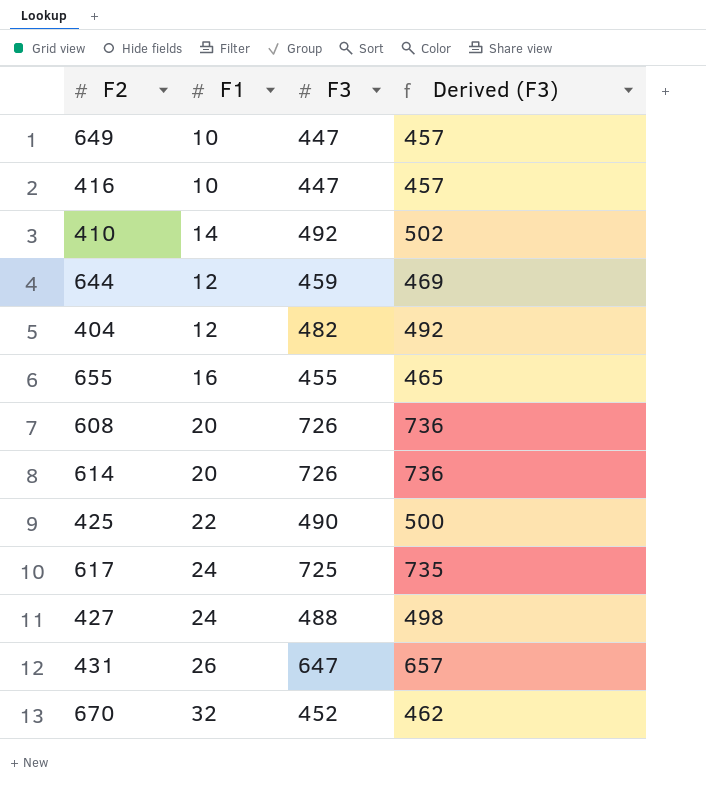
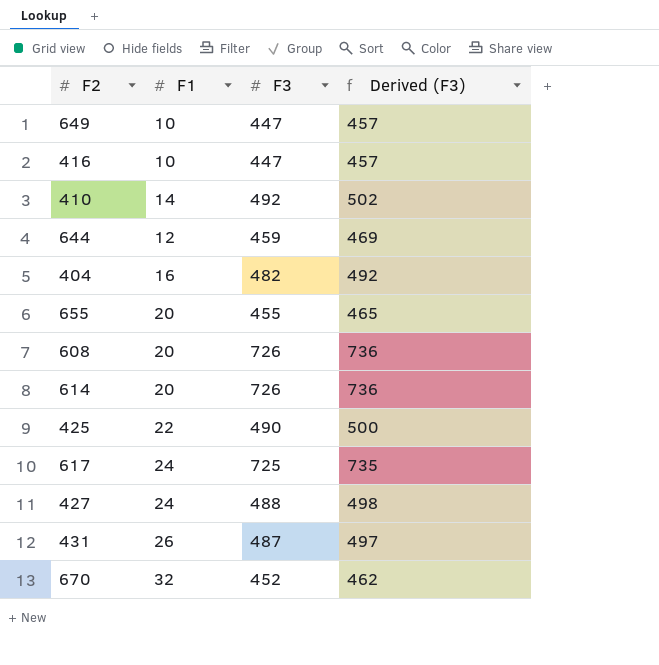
404 | F1: 12 -> 16
655 | F1: 16 -> 20
431 | F3: 647 -> 487
431 | Derived (F3): 657 -> 497

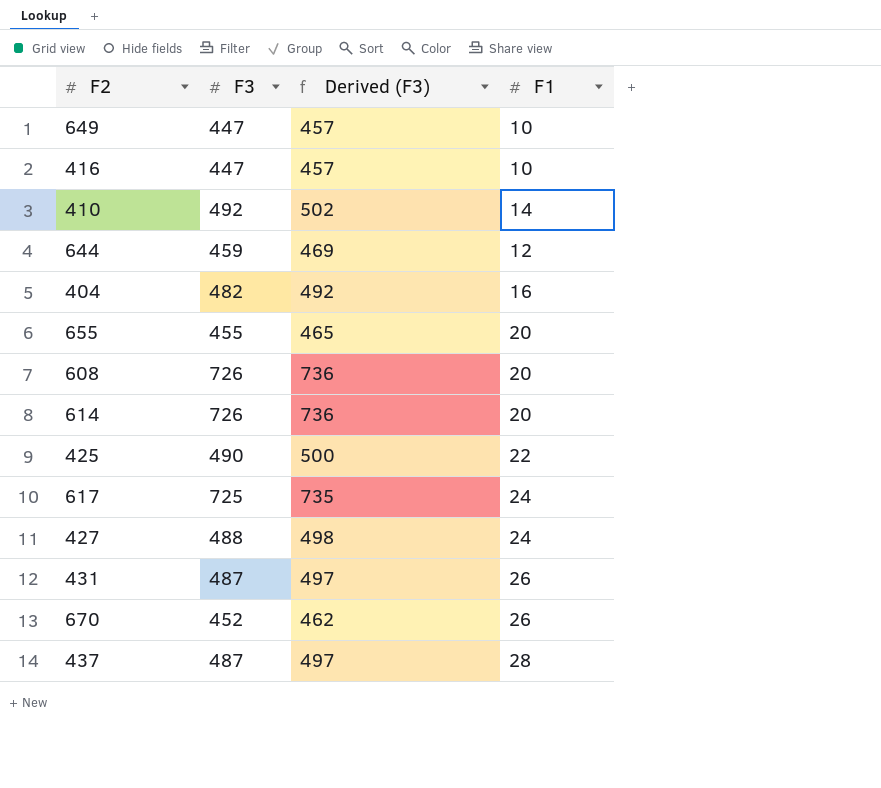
column F1 | position: 2 -> 4
670 | F1: 32 -> 26
row 437: none -> 487 | 497 | 28

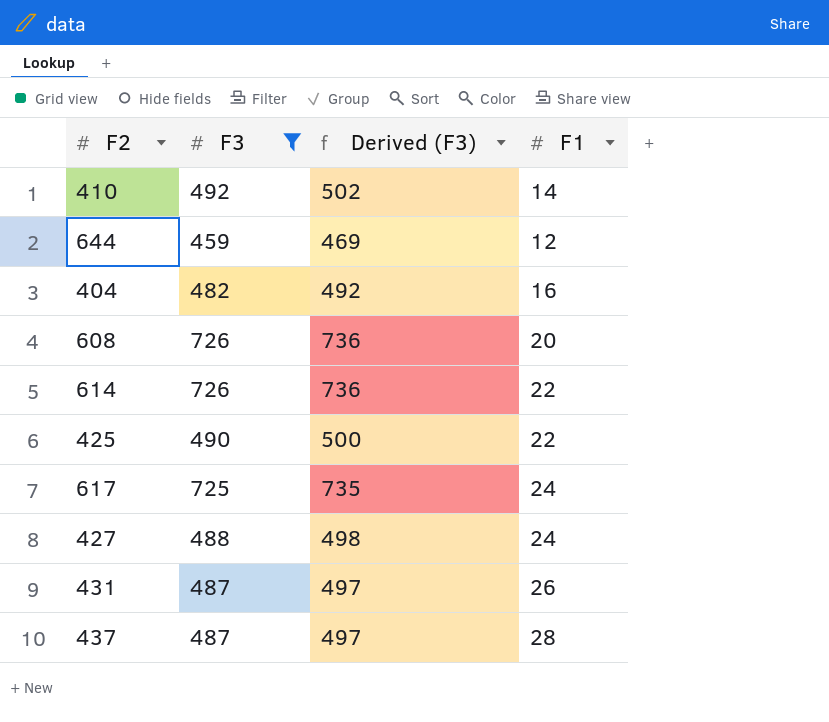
filter: none -> F3 >= 459
614 | F1: 20 -> 22

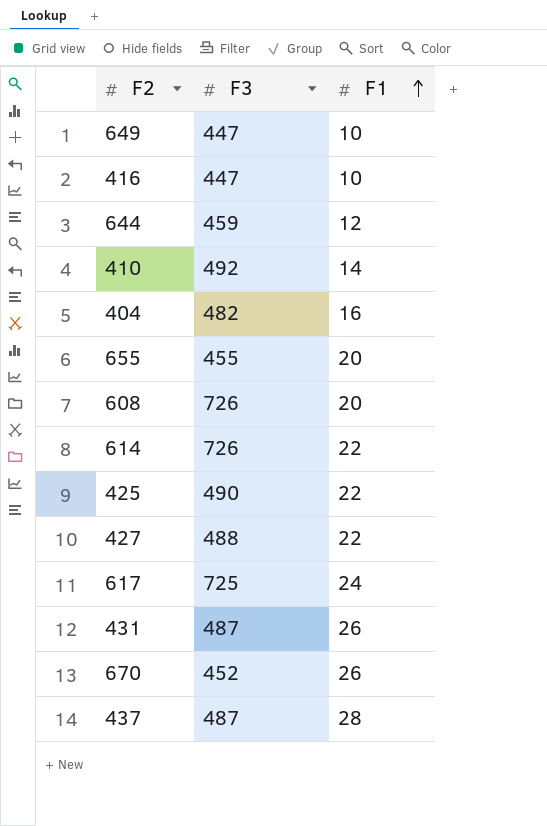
filter: F3 >= 459 -> none
row order: none -> F1 ascending
column Derived (F3) | formula: [F3] + 10 -> none
427 | F1: 24 -> 22

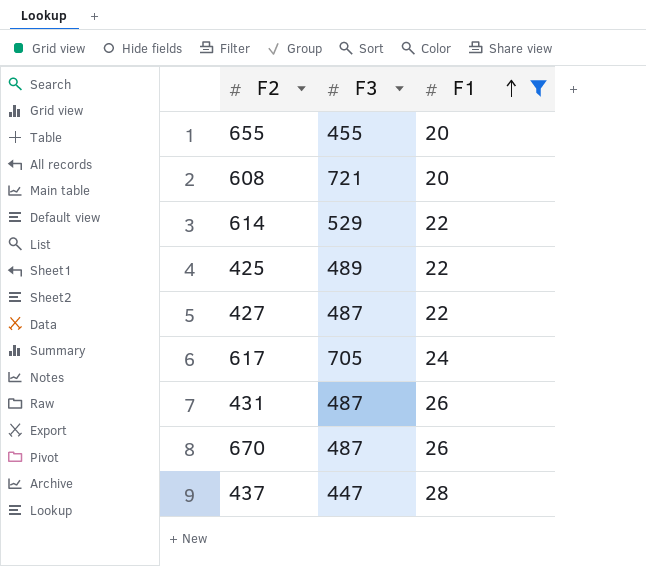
filter: none -> F1 >= 20
608 | F3: 726 -> 721
614 | F3: 726 -> 529
425 | F3: 490 -> 489
427 | F3: 488 -> 487
617 | F3: 725 -> 705
670 | F3: 452 -> 487
437 | F3: 487 -> 447

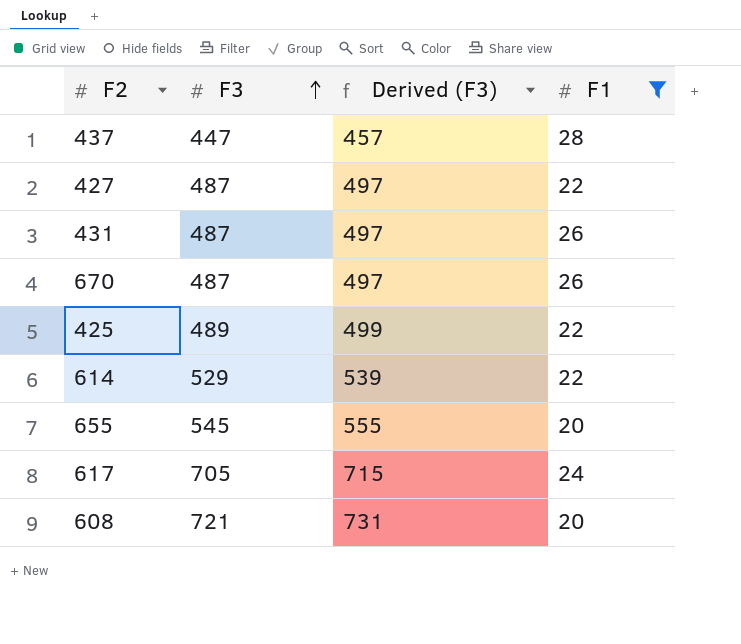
row order: F1 ascending -> F3 ascending
column Derived (F3) | formula: none -> [F3] + 10
655 | F3: 455 -> 545

